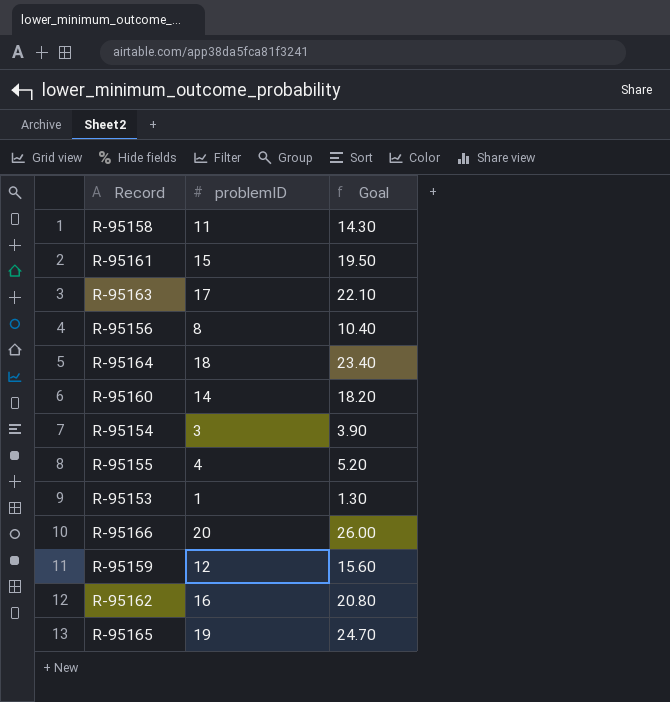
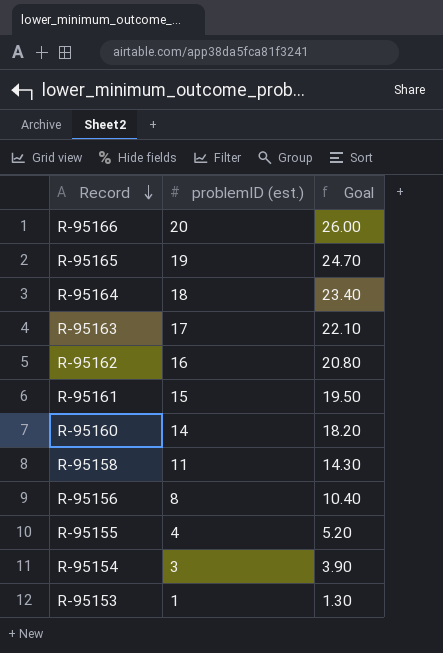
row order: none -> Record descending
column name: problemID -> problemID (est.)
row R-95159: 12 | 15.60 -> none

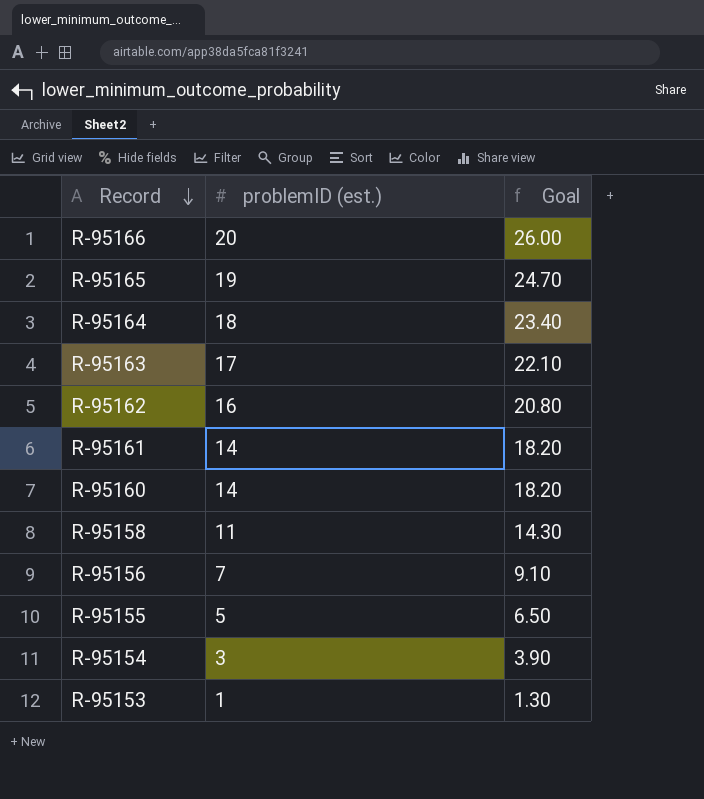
R-95161 | problemID (est.): 15 -> 14
R-95161 | Goal: 19.50 -> 18.20
R-95156 | problemID (est.): 8 -> 7
R-95156 | Goal: 10.40 -> 9.10
R-95155 | problemID (est.): 4 -> 5
R-95155 | Goal: 5.20 -> 6.50

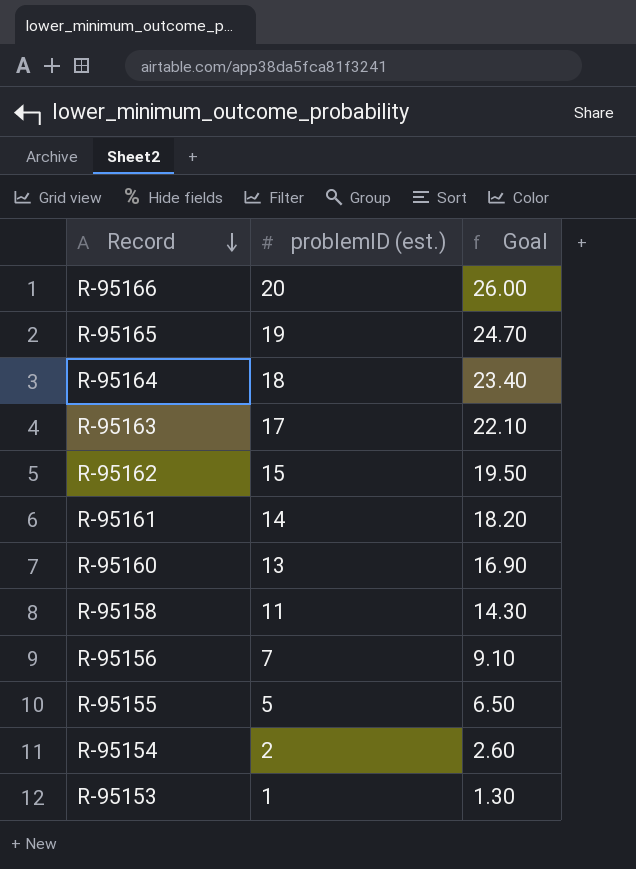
R-95162 | problemID (est.): 16 -> 15
R-95162 | Goal: 20.80 -> 19.50
R-95160 | problemID (est.): 14 -> 13
R-95160 | Goal: 18.20 -> 16.90
R-95154 | problemID (est.): 3 -> 2
R-95154 | Goal: 3.90 -> 2.60

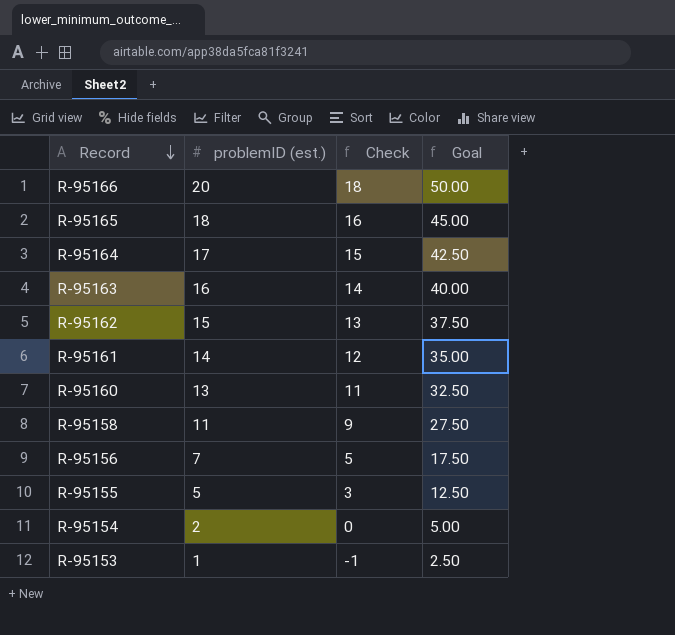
column Check | formula: none -> [problemID (est.)] - 2
column Goal | formula: [problemID (est.)] * 1.3 -> [problemID (est.)] * 2.5
R-95165 | problemID (est.): 19 -> 18
R-95164 | problemID (est.): 18 -> 17
R-95163 | problemID (est.): 17 -> 16

